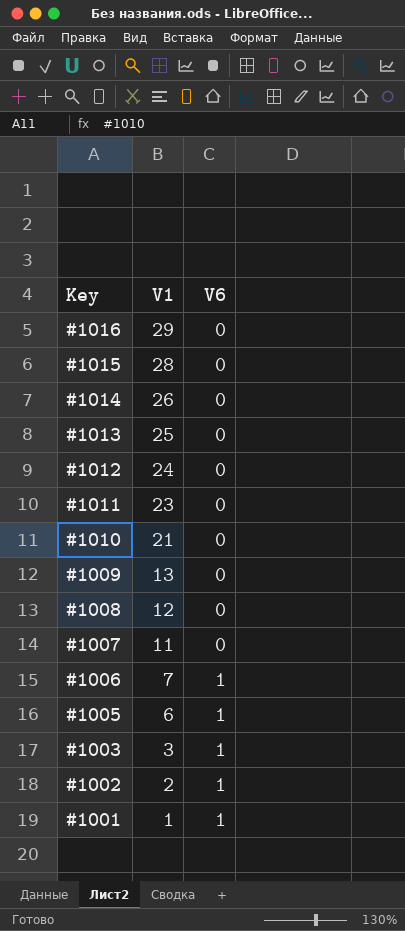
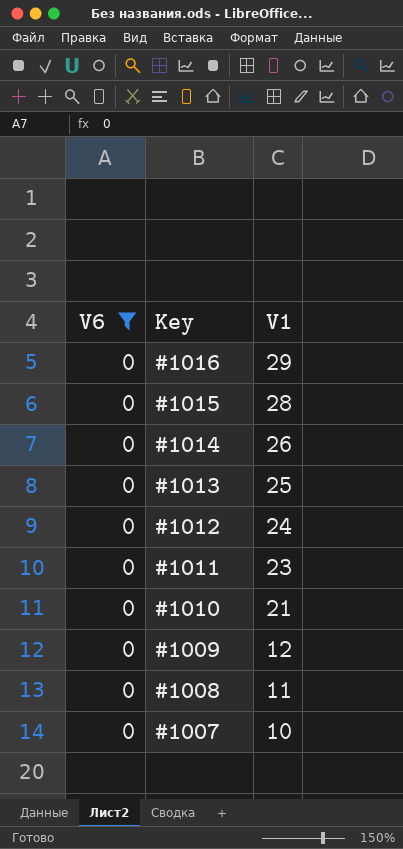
filter: none -> V6 = 0
column V6 | position: 3 -> 1
#1009 | V1: 13 -> 12
#1008 | V1: 12 -> 11
#1007 | V1: 11 -> 10

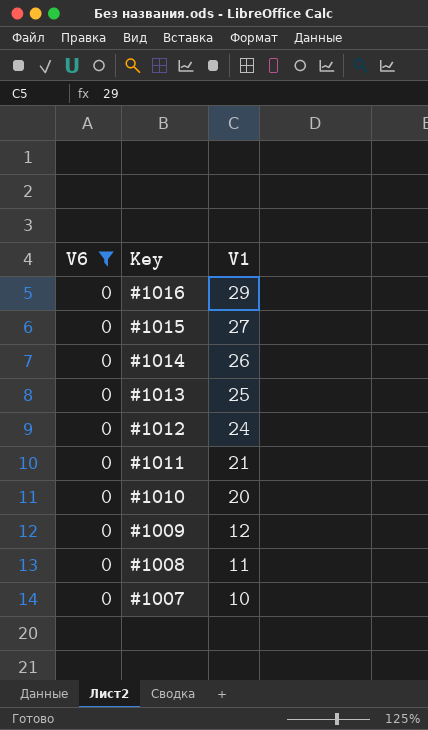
#1015 | V1: 28 -> 27
#1011 | V1: 23 -> 21
#1010 | V1: 21 -> 20

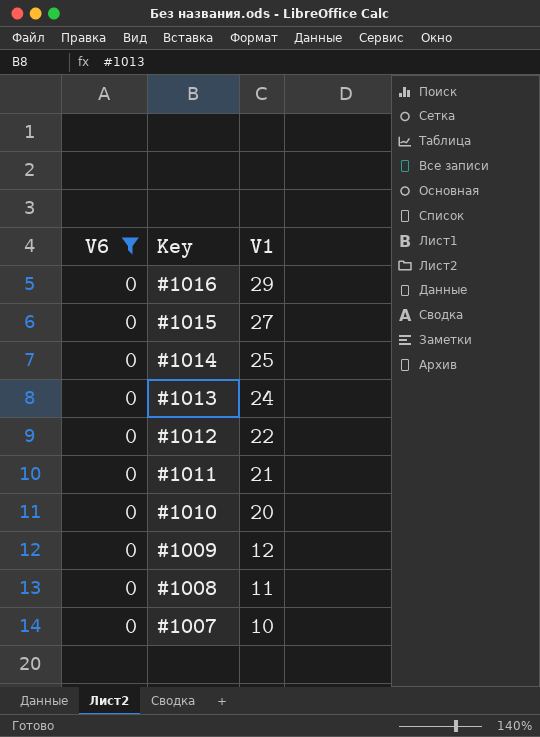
#1014 | V1: 26 -> 25
#1013 | V1: 25 -> 24
#1012 | V1: 24 -> 22

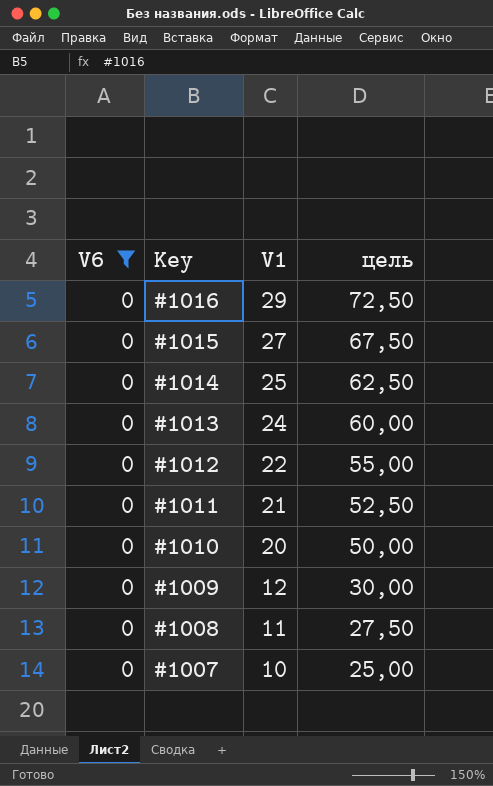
column цель | formula: none -> [V1] * 2,5

